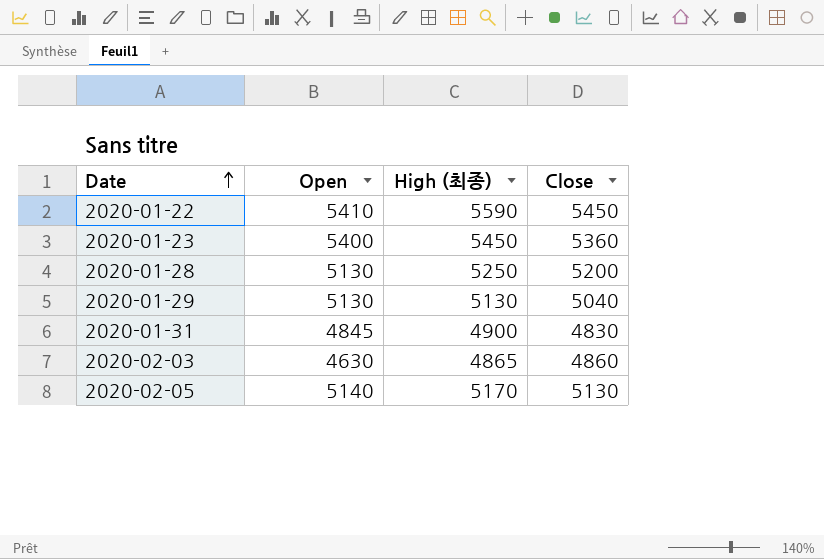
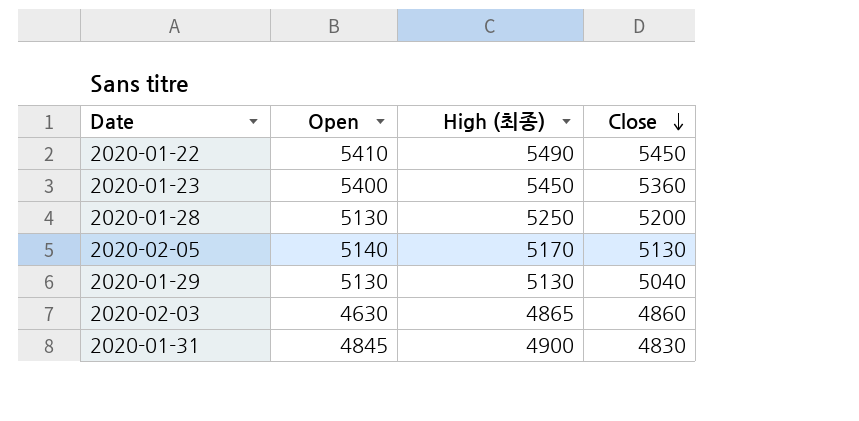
row order: Date ascending -> Close descending
2020-01-22 | High (최종): 5590 -> 5490

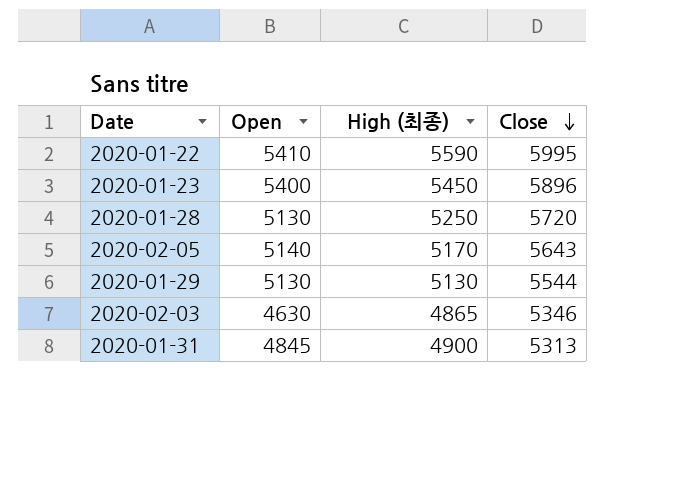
2020-01-22 | High (최종): 5490 -> 5590
2020-01-22 | Close: 5450 -> 5995
2020-01-23 | Close: 5360 -> 5896
2020-01-28 | Close: 5200 -> 5720
2020-02-05 | Close: 5130 -> 5643
2020-01-29 | Close: 5040 -> 5544
2020-02-03 | Close: 4860 -> 5346
2020-01-31 | Close: 4830 -> 5313

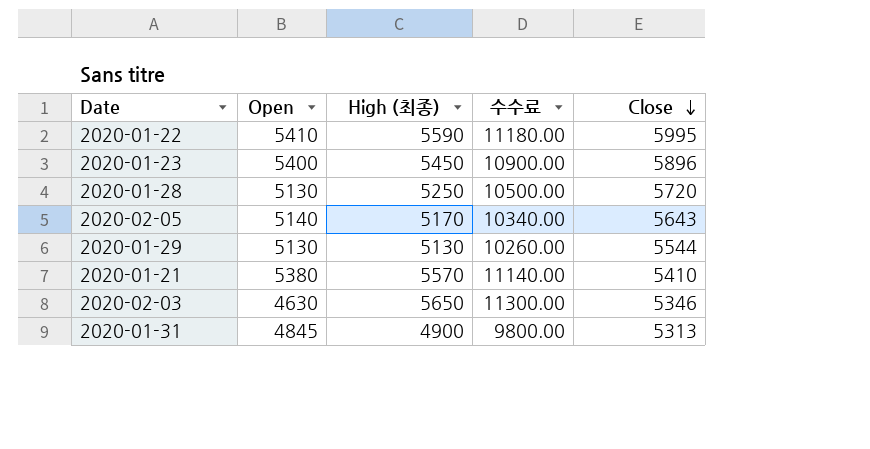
column 수수료 | formula: none -> [High (최종)] * 2
row 2020-01-21: none -> 5380 | 5570 | 11140.00 | 5410
2020-02-03 | High (최종): 4865 -> 5650

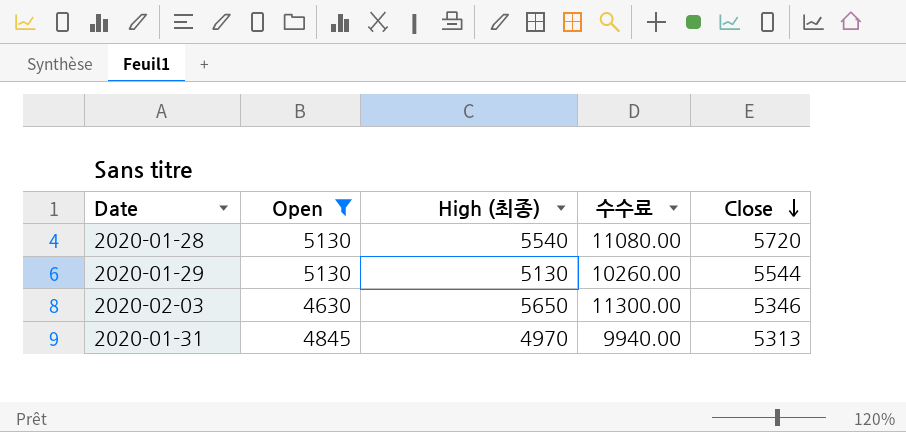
filter: none -> Open <= 5130
2020-01-28 | High (최종): 5250 -> 5540
2020-01-28 | 수수료: 10500.00 -> 11080.00
2020-01-31 | High (최종): 4900 -> 4970
2020-01-31 | 수수료: 9800.00 -> 9940.00

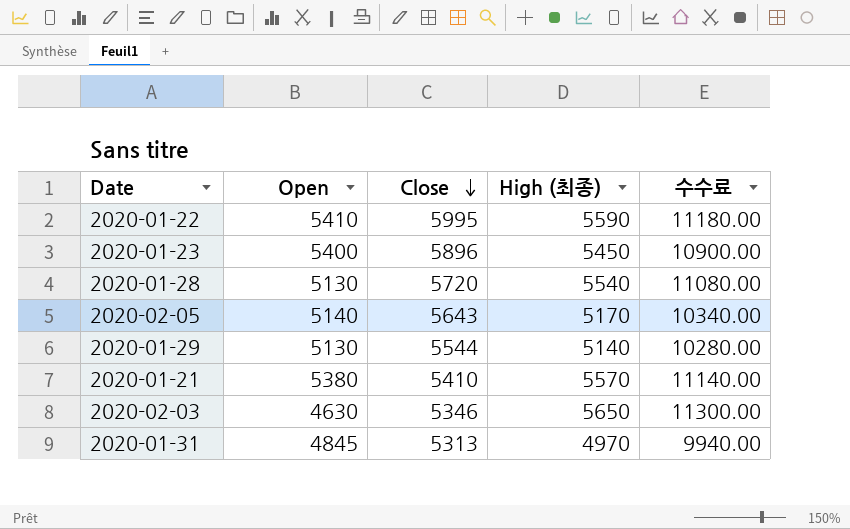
filter: Open <= 5130 -> none
column Close | position: 5 -> 3
2020-01-29 | High (최종): 5130 -> 5140
2020-01-29 | 수수료: 10260.00 -> 10280.00

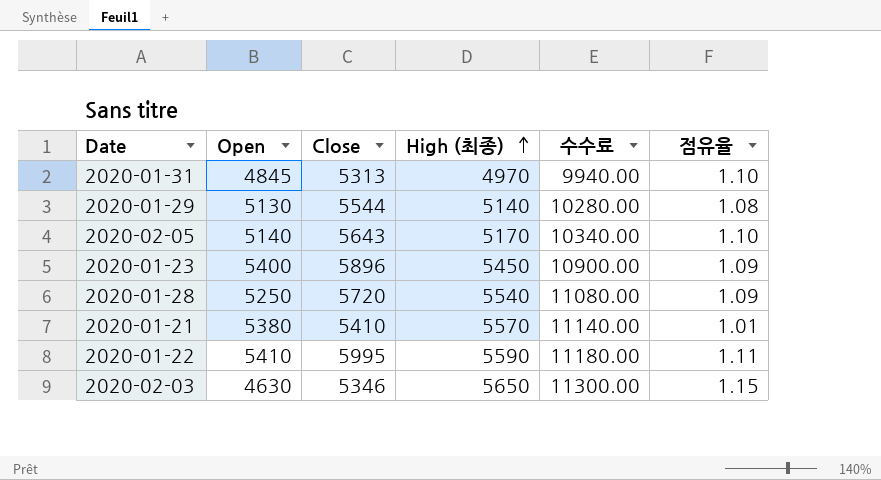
row order: Close descending -> High (최종) ascending
column 점유율 | formula: none -> [Close] / [Open]
2020-01-28 | Open: 5130 -> 5250

